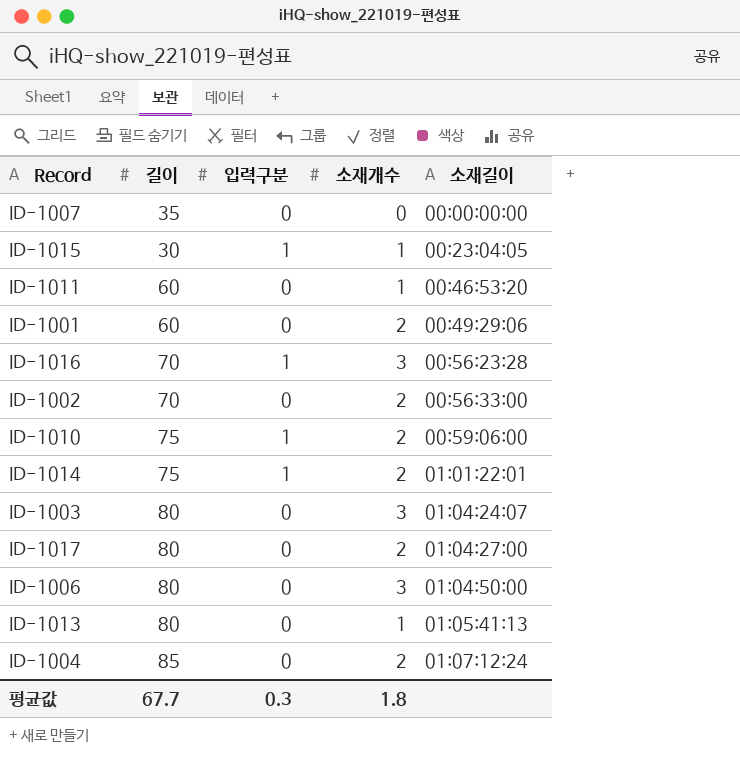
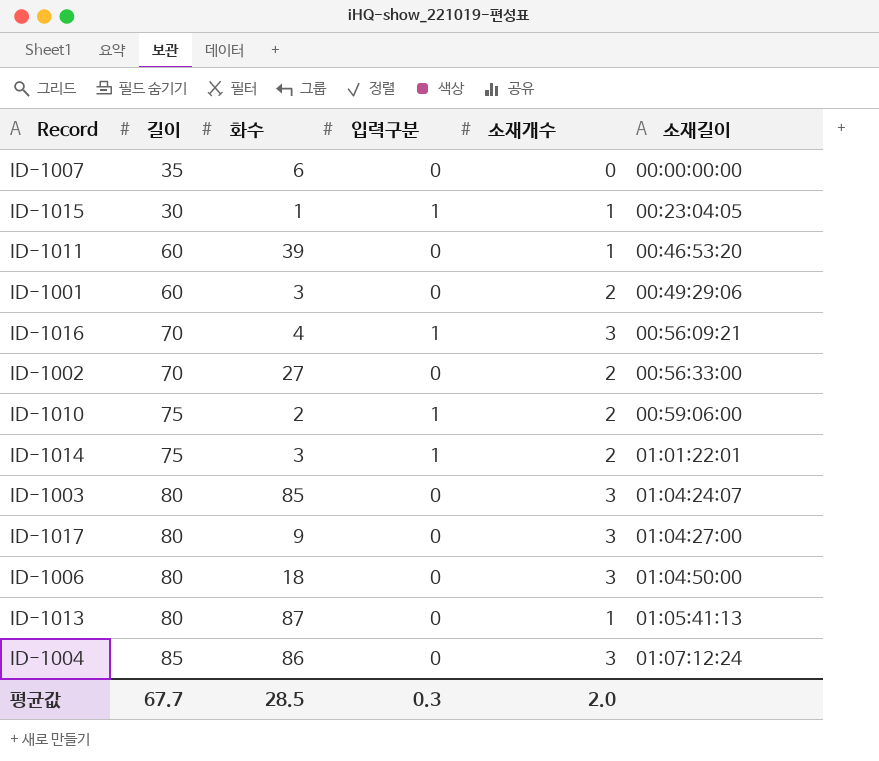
column 화수 | position: none -> 3
ID-1016 | 소재길이: 00:56:23:28 -> 00:56:09:21
ID-1017 | 소재개수: 2 -> 3
ID-1004 | 소재개수: 2 -> 3
평균값 | 소재개수: 1.8 -> 2.0

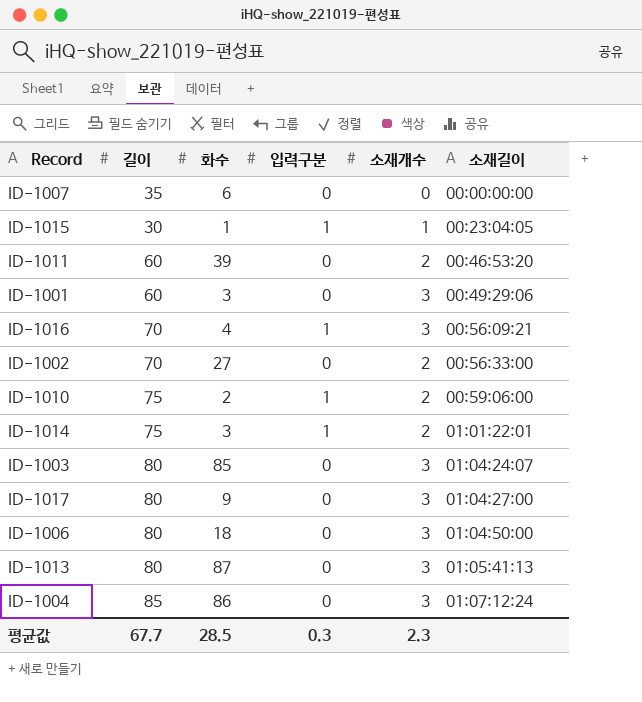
ID-1011 | 소재개수: 1 -> 2
ID-1001 | 소재개수: 2 -> 3
ID-1013 | 소재개수: 1 -> 3
평균값 | 소재개수: 2.0 -> 2.3

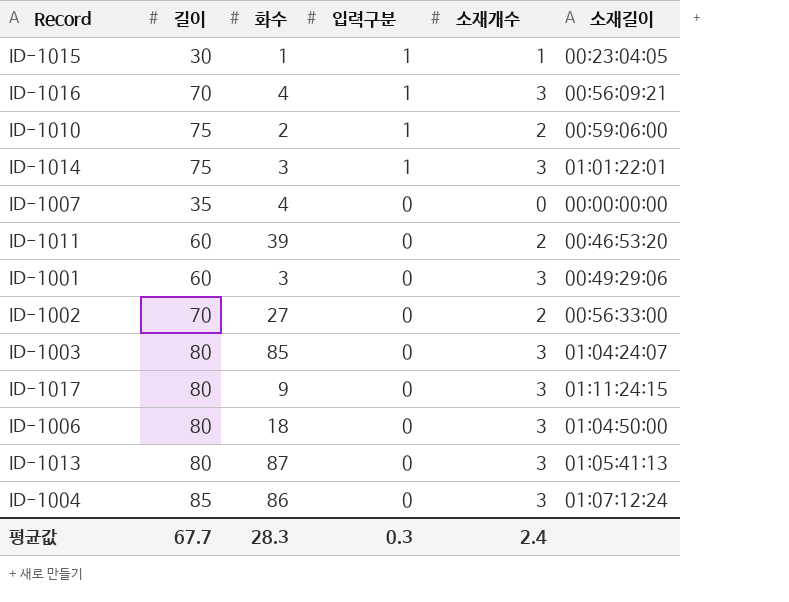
row order: 소재길이 ascending -> 입력구분 descending
ID-1014 | 소재개수: 2 -> 3
ID-1007 | 화수: 6 -> 4
ID-1017 | 소재길이: 01:04:27:00 -> 01:11:24:15
평균값 | 화수: 28.5 -> 28.3
평균값 | 소재개수: 2.3 -> 2.4

